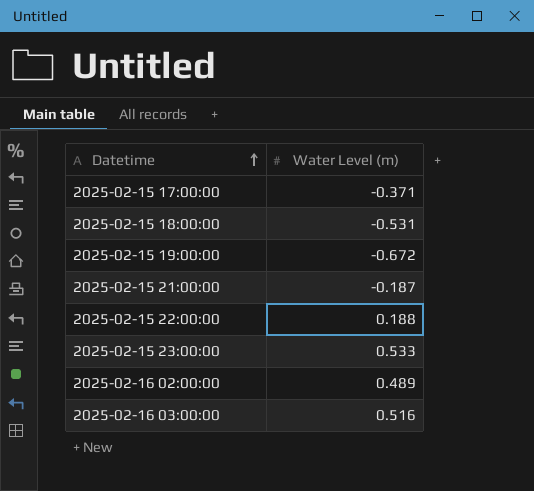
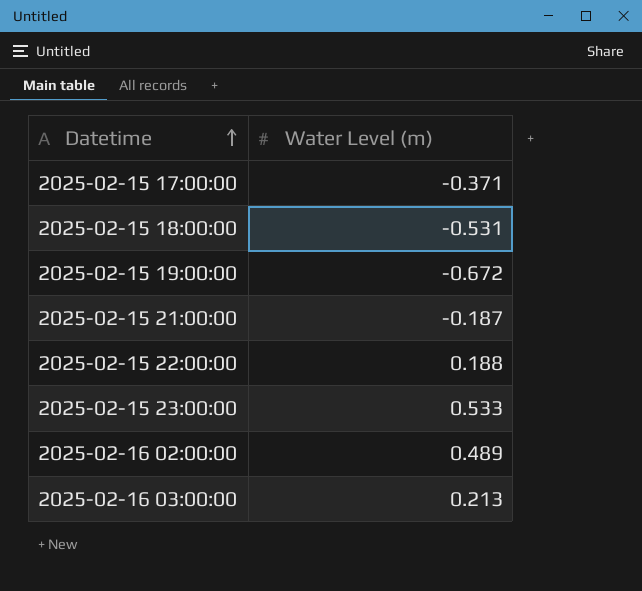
2025-02-16 03:00:00 | Water Level (m): 0.516 -> 0.213

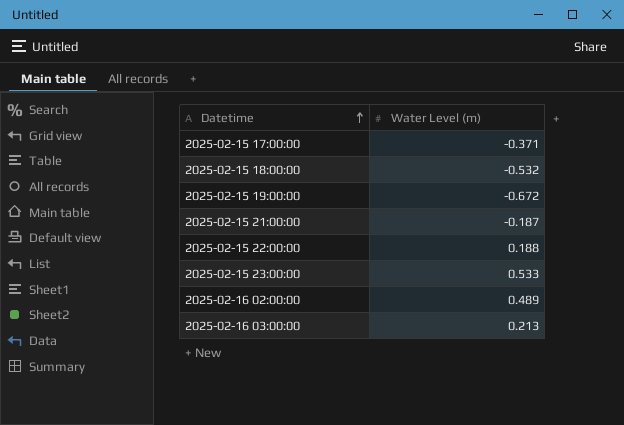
2025-02-15 18:00:00 | Water Level (m): -0.531 -> -0.532

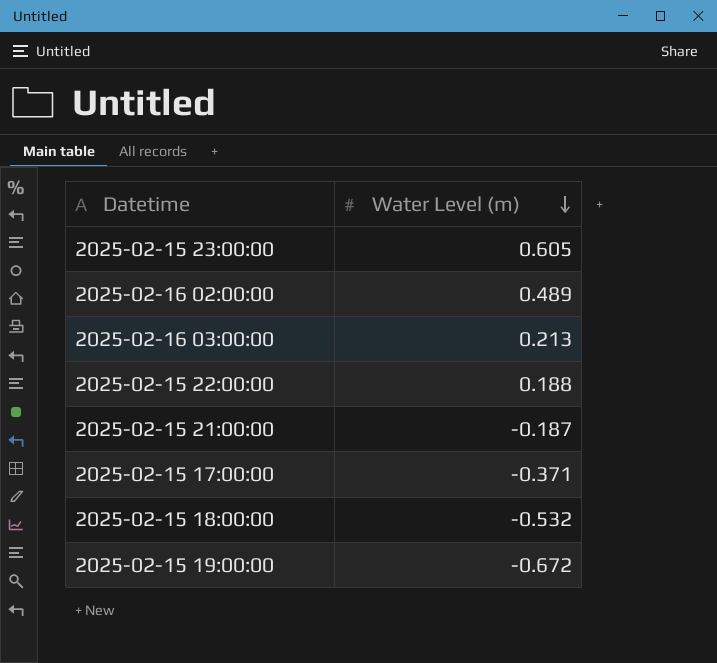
row order: Datetime ascending -> Water Level (m) descending
2025-02-15 23:00:00 | Water Level (m): 0.533 -> 0.605

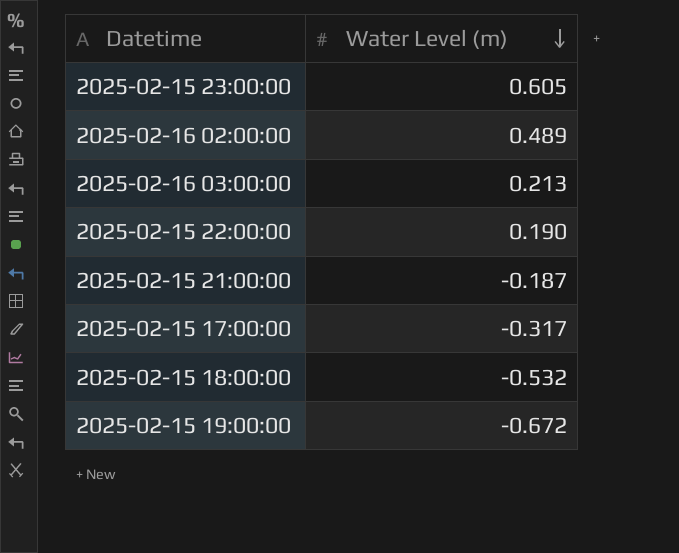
2025-02-15 22:00:00 | Water Level (m): 0.188 -> 0.190
2025-02-15 17:00:00 | Water Level (m): -0.371 -> -0.317

